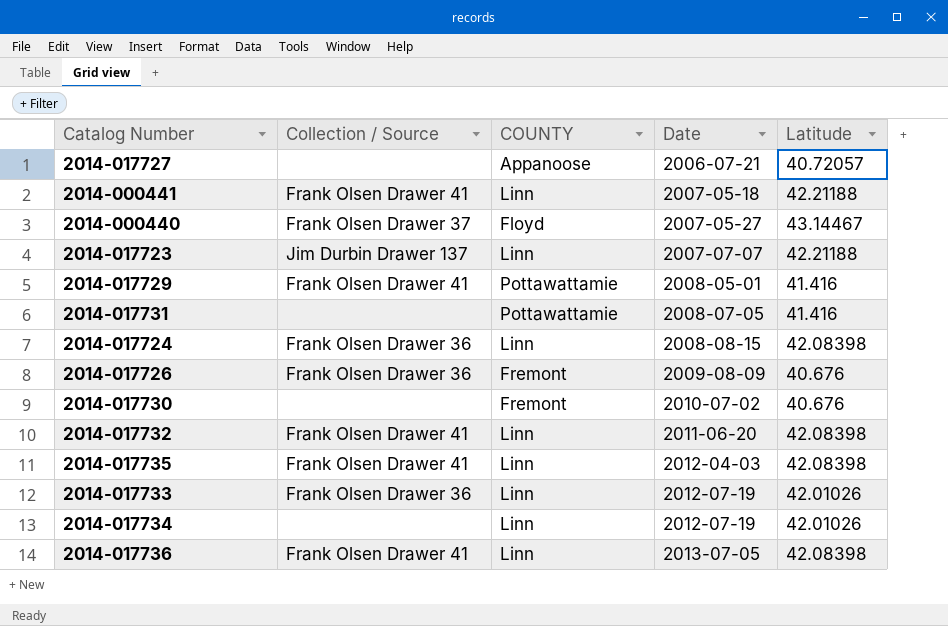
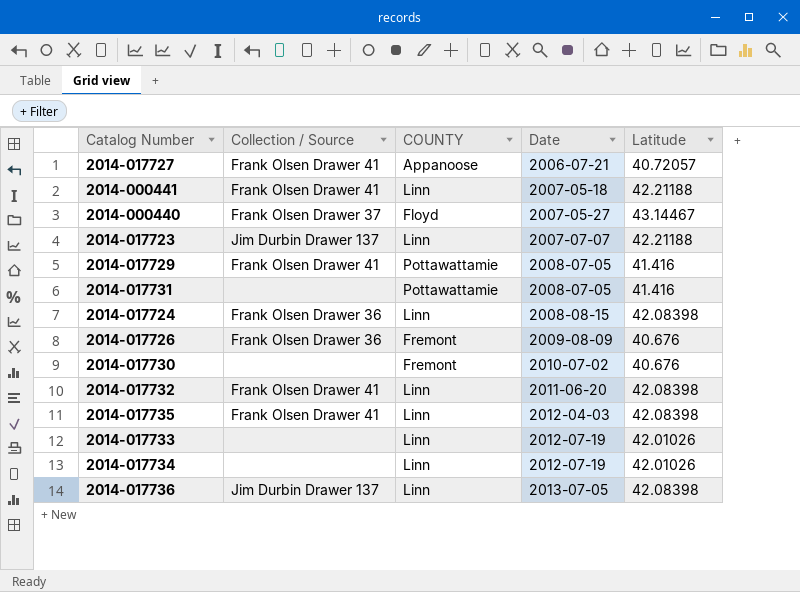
2014-017727 | Collection / Source: none -> Frank Olsen Drawer 41
2014-017729 | Date: 2008-05-01 -> 2008-07-05
2014-017733 | Collection / Source: Frank Olsen Drawer 36 -> none
2014-017736 | Collection / Source: Frank Olsen Drawer 41 -> Jim Durbin Drawer 137

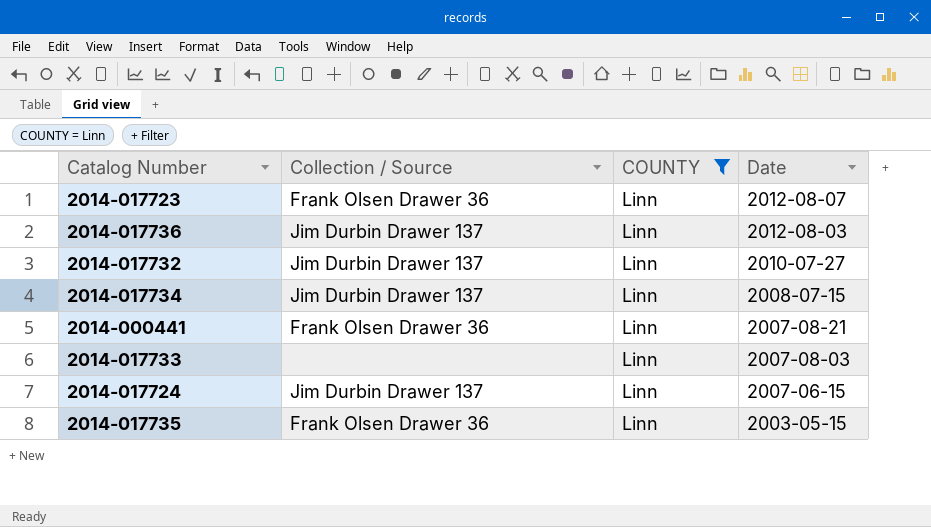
filter: none -> COUNTY = Linn
row order: Date ascending -> Date descending
column Latitude | position: 5 -> none
2014-017723 | Collection / Source: Jim Durbin Drawer 137 -> Frank Olsen Drawer 36
2014-017723 | Date: 2007-07-07 -> 2012-08-07
2014-017736 | Date: 2013-07-05 -> 2012-08-03
2014-017732 | Collection / Source: Frank Olsen Drawer 41 -> Jim Durbin Drawer 137
2014-017732 | Date: 2011-06-20 -> 2010-07-27
2014-017734 | Collection / Source: none -> Jim Durbin Drawer 137
2014-017734 | Date: 2012-07-19 -> 2008-07-15
2014-000441 | Collection / Source: Frank Olsen Drawer 41 -> Frank Olsen Drawer 36
2014-000441 | Date: 2007-05-18 -> 2007-08-21
2014-017733 | Date: 2012-07-19 -> 2007-08-03
2014-017724 | Collection / Source: Frank Olsen Drawer 36 -> Jim Durbin Drawer 137
2014-017724 | Date: 2008-08-15 -> 2007-06-15
2014-017735 | Collection / Source: Frank Olsen Drawer 41 -> Frank Olsen Drawer 36
2014-017735 | Date: 2012-04-03 -> 2003-05-15

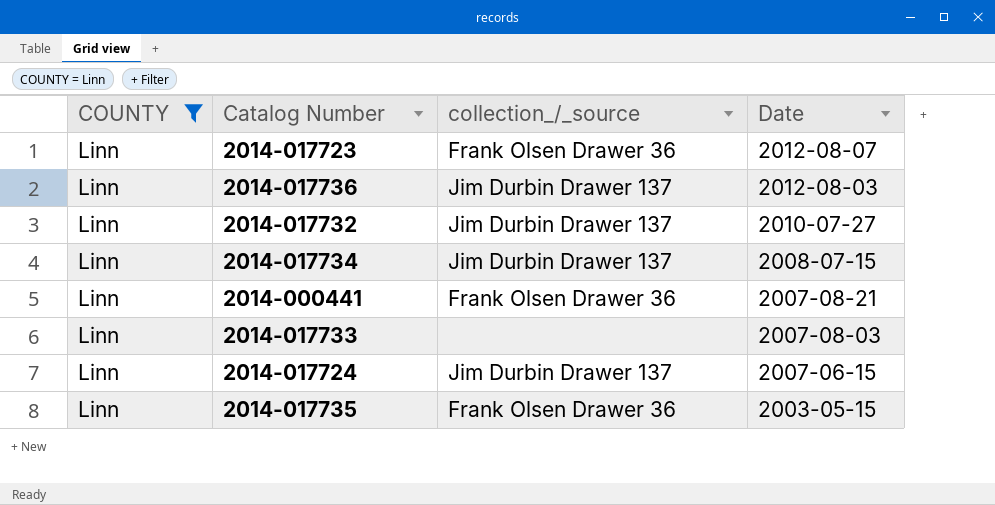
column COUNTY | position: 3 -> 1
column name: Collection / Source -> collection_/_source

